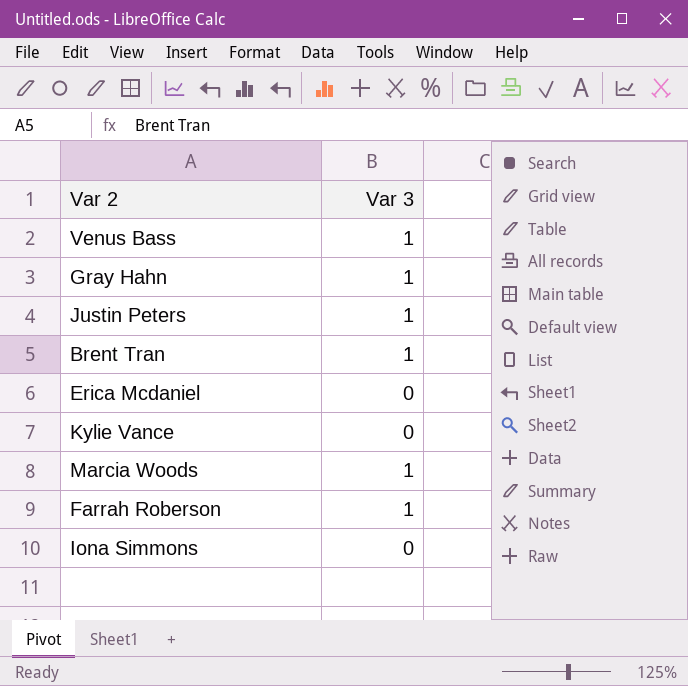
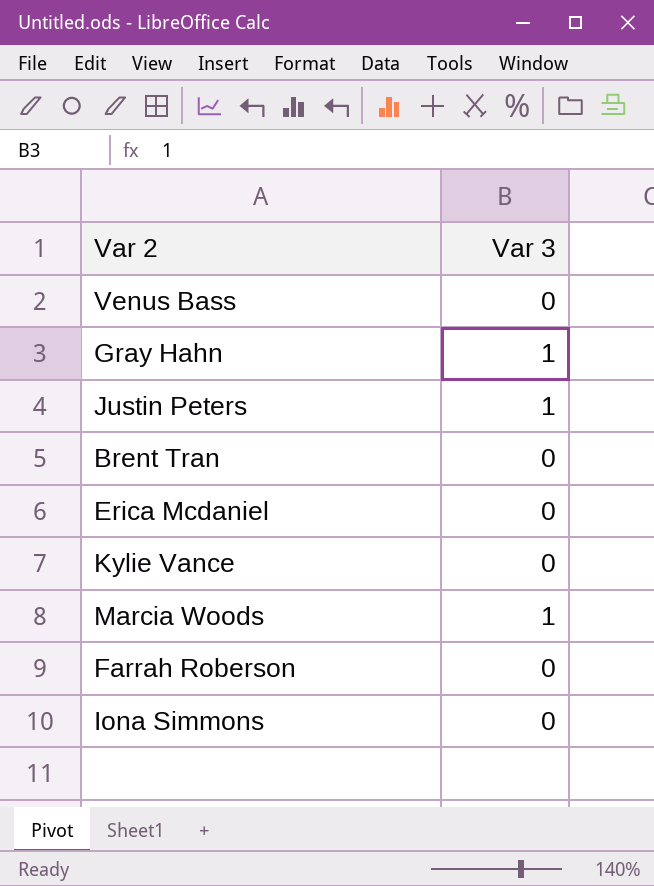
Venus Bass | Var 3: 1 -> 0
Brent Tran | Var 3: 1 -> 0
Farrah Roberson | Var 3: 1 -> 0

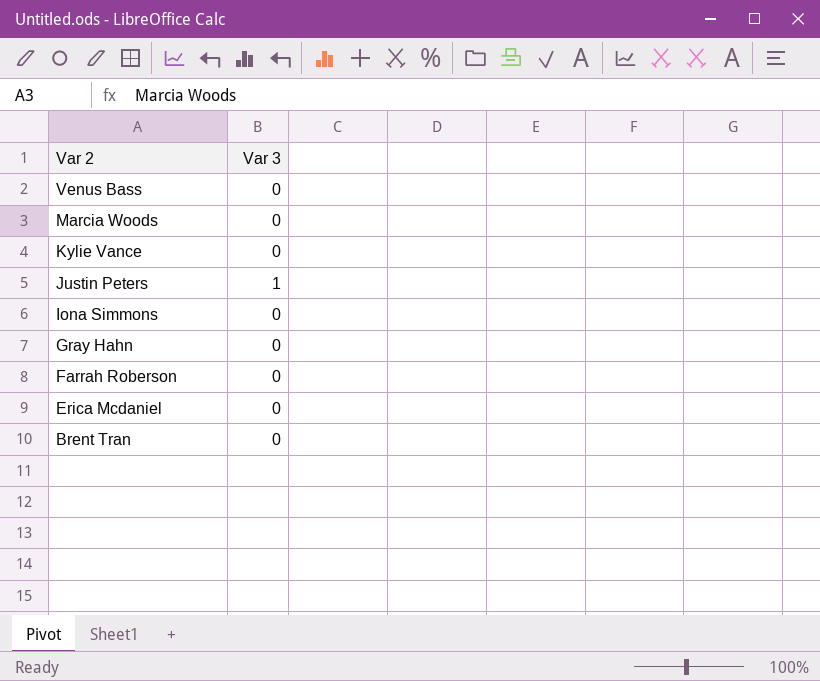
row order: none -> Var 2 descending
Marcia Woods | Var 3: 1 -> 0
Gray Hahn | Var 3: 1 -> 0

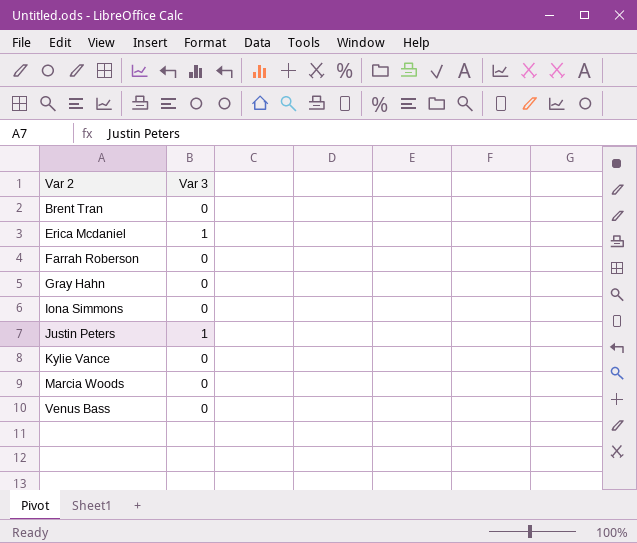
row order: Var 2 descending -> Var 2 ascending
Erica Mcdaniel | Var 3: 0 -> 1

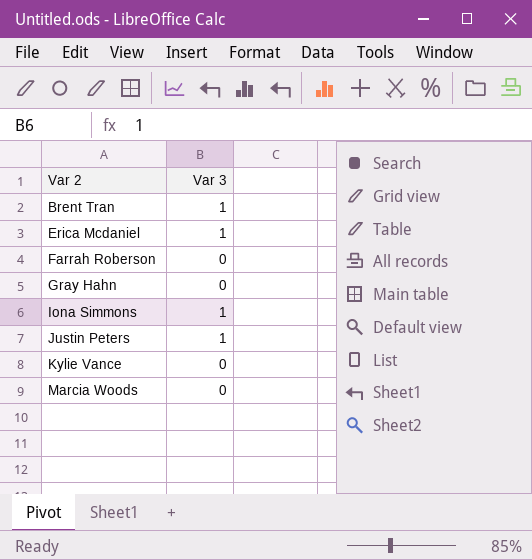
row Venus Bass: 0 -> none
Brent Tran | Var 3: 0 -> 1
Iona Simmons | Var 3: 0 -> 1

